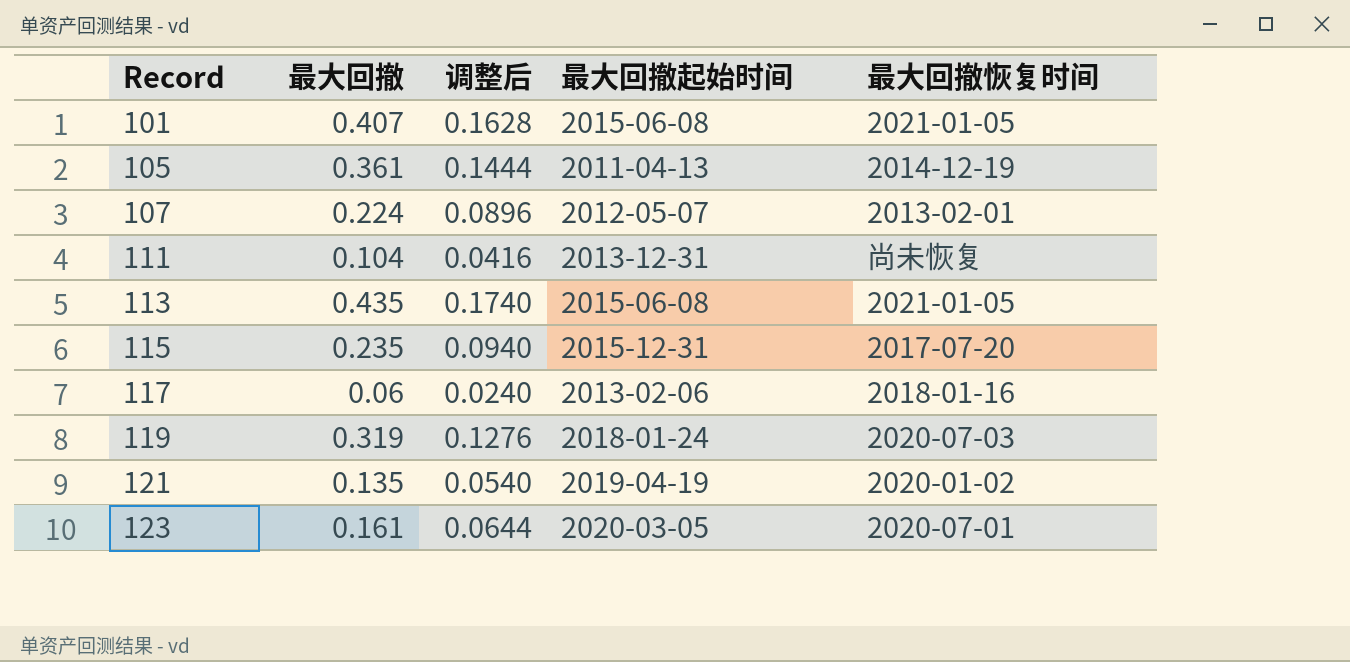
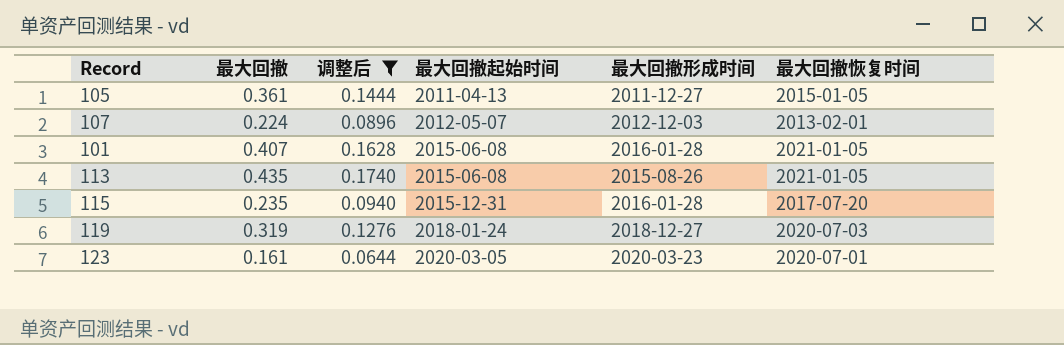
filter: none -> 调整后 >= 0.0644
row order: Record ascending -> 最大回撤起始时间 ascending
column 最大回撤形成时间 | position: none -> 5
105 | 最大回撤恢复时间: 2014-12-19 -> 2015-01-05

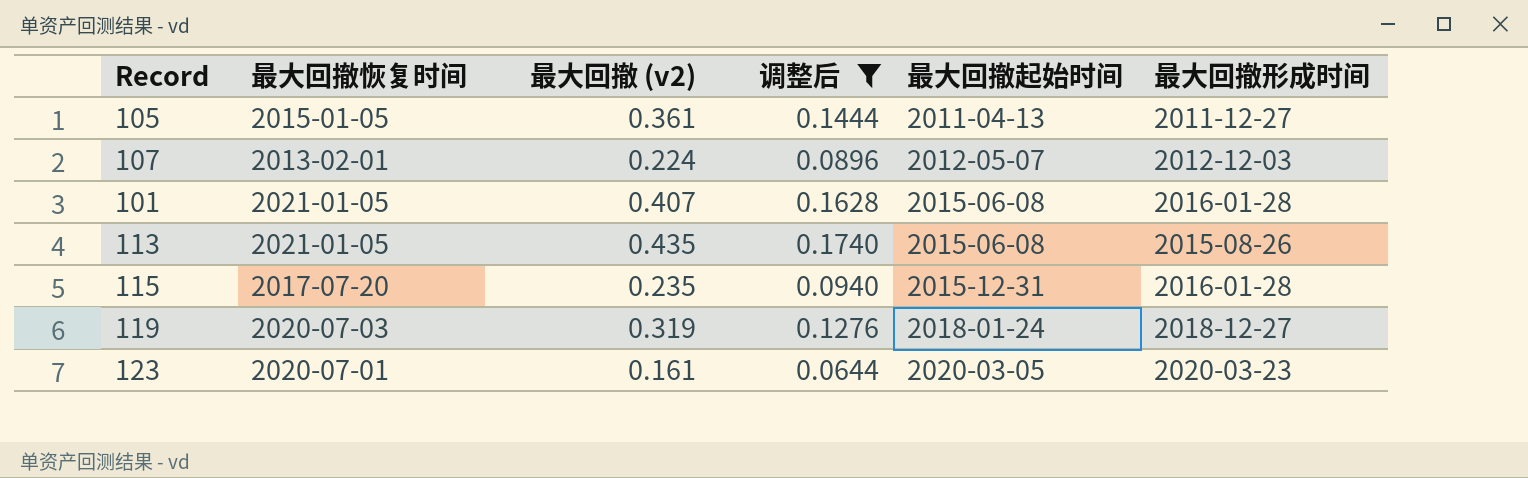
column 最大回撤恢复时间 | position: 6 -> 2
column name: 最大回撤 -> 最大回撤 (v2)

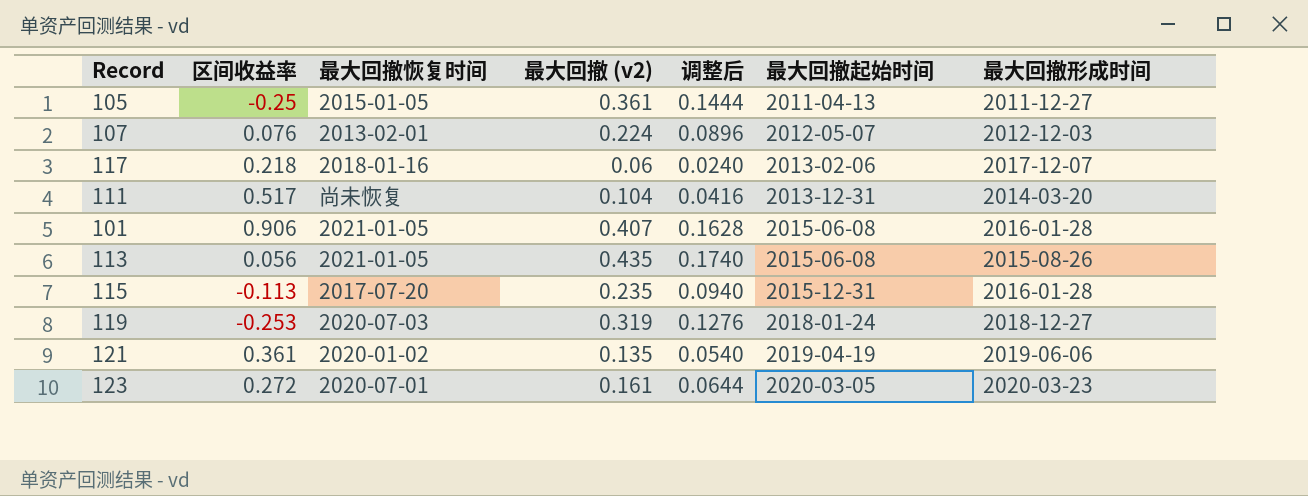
filter: 调整后 >= 0.0644 -> none
column 区间收益率 | position: none -> 2

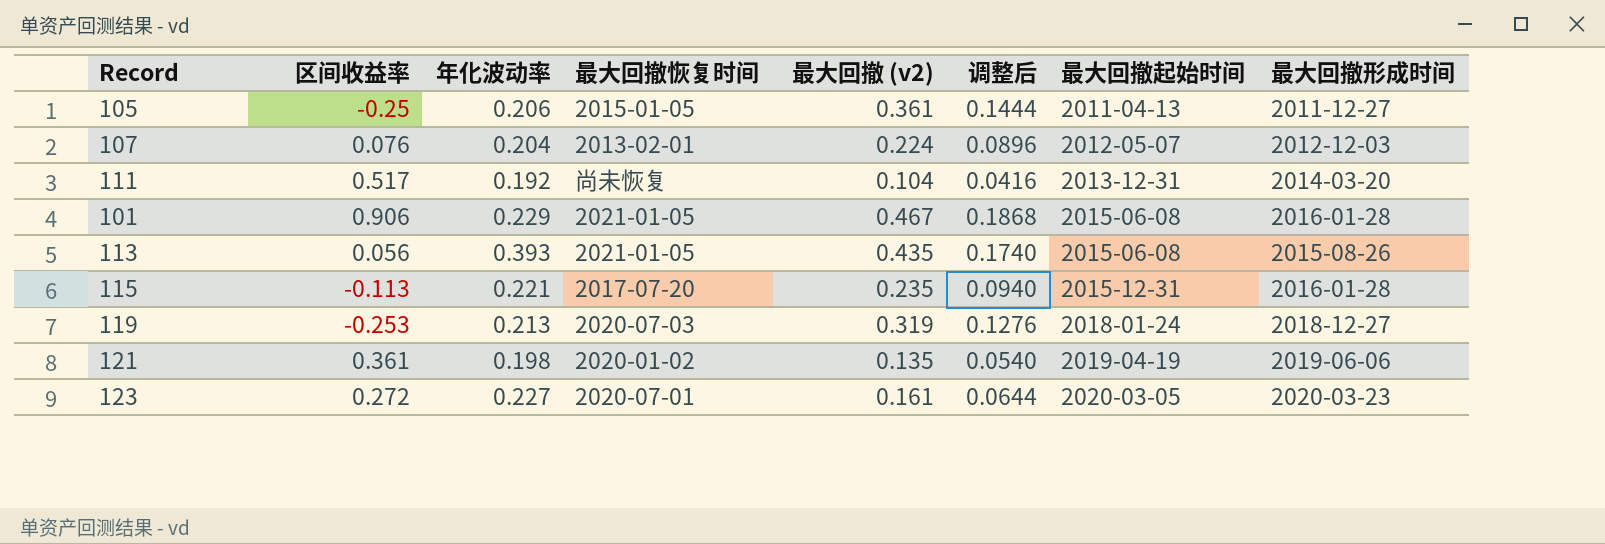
column 年化波动率 | position: none -> 3
row 117: 0.218 | 2018-01-16 | 0.06 | 0.0240 | 2013-02-06 | 2017-12-07 -> none
101 | 最大回撤 (v2): 0.407 -> 0.467
101 | 调整后: 0.1628 -> 0.1868

